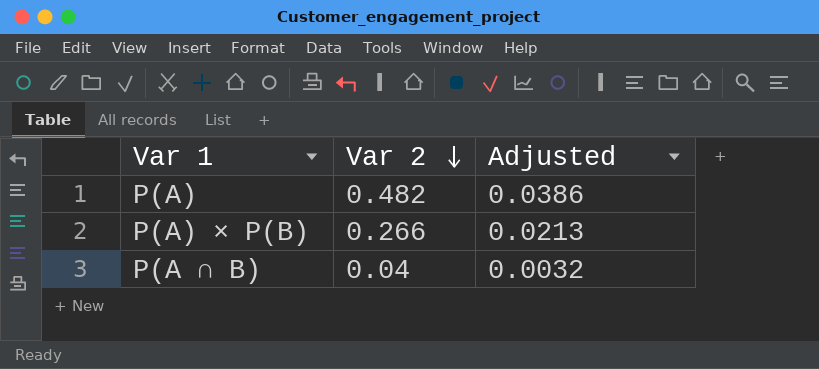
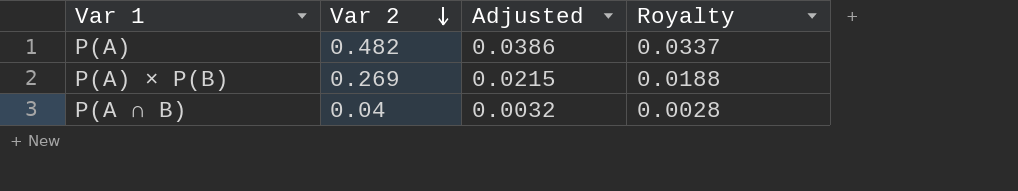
column Royalty | formula: none -> [Var 2] * 0.07
P(A) × P(B) | Var 2: 0.266 -> 0.269
P(A) × P(B) | Adjusted: 0.0213 -> 0.0215

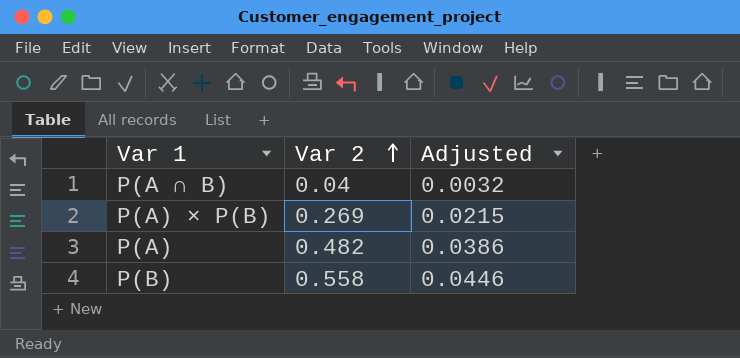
row order: Var 2 descending -> Var 2 ascending
column Royalty | formula: [Var 2] * 0.07 -> none
row P(B): none -> 0.558 | 0.0446

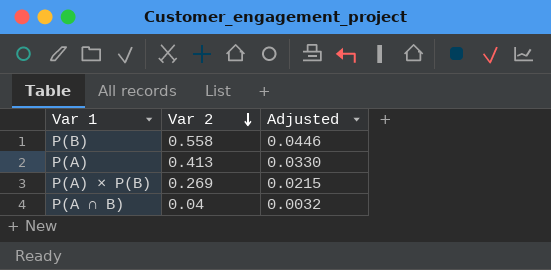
row order: Var 2 ascending -> Var 2 descending
P(A) | Var 2: 0.482 -> 0.413
P(A) | Adjusted: 0.0386 -> 0.0330

